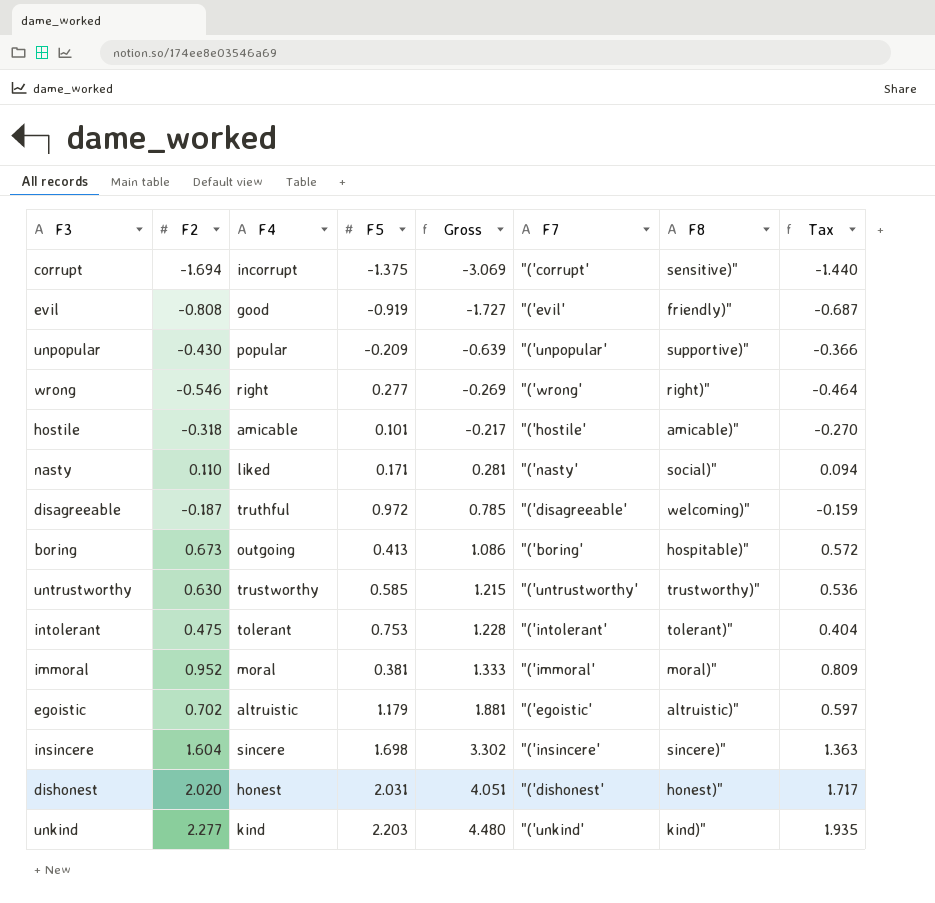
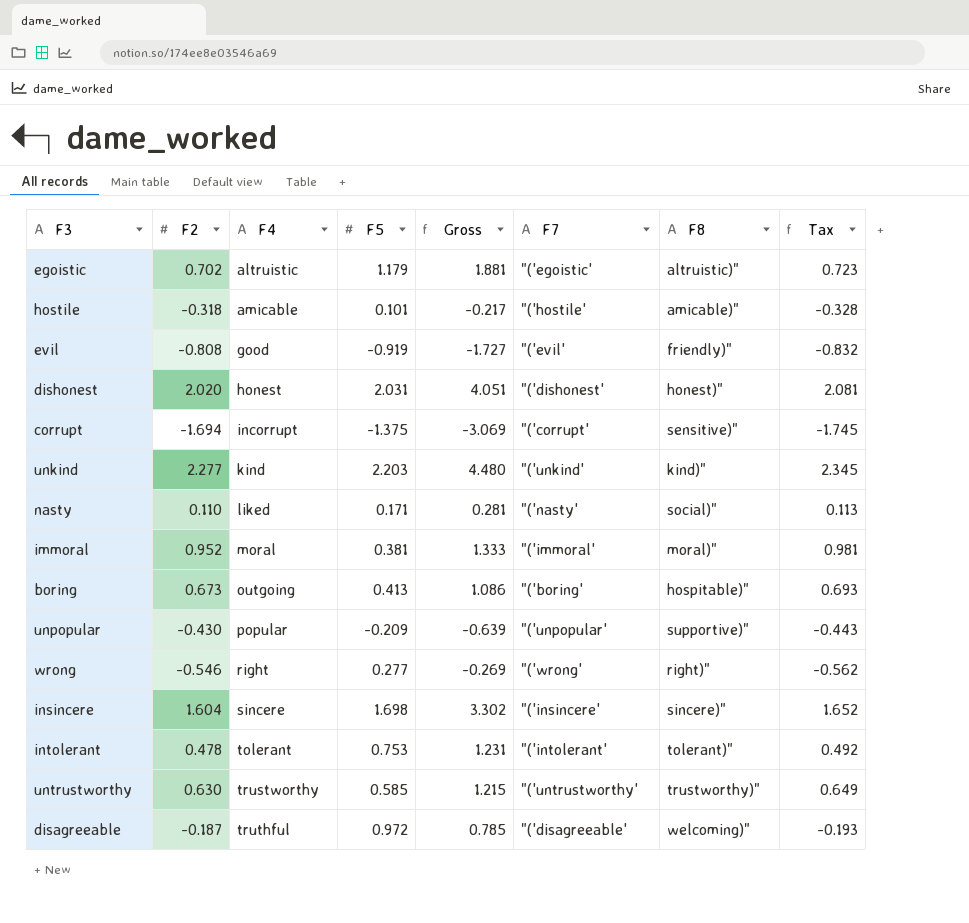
row order: Gross ascending -> F4 ascending
column Tax | formula: [F2] * 0.85 -> [F2] * 1.03
intolerant | F2: 0.475 -> 0.478
intolerant | Gross: 1.228 -> 1.231

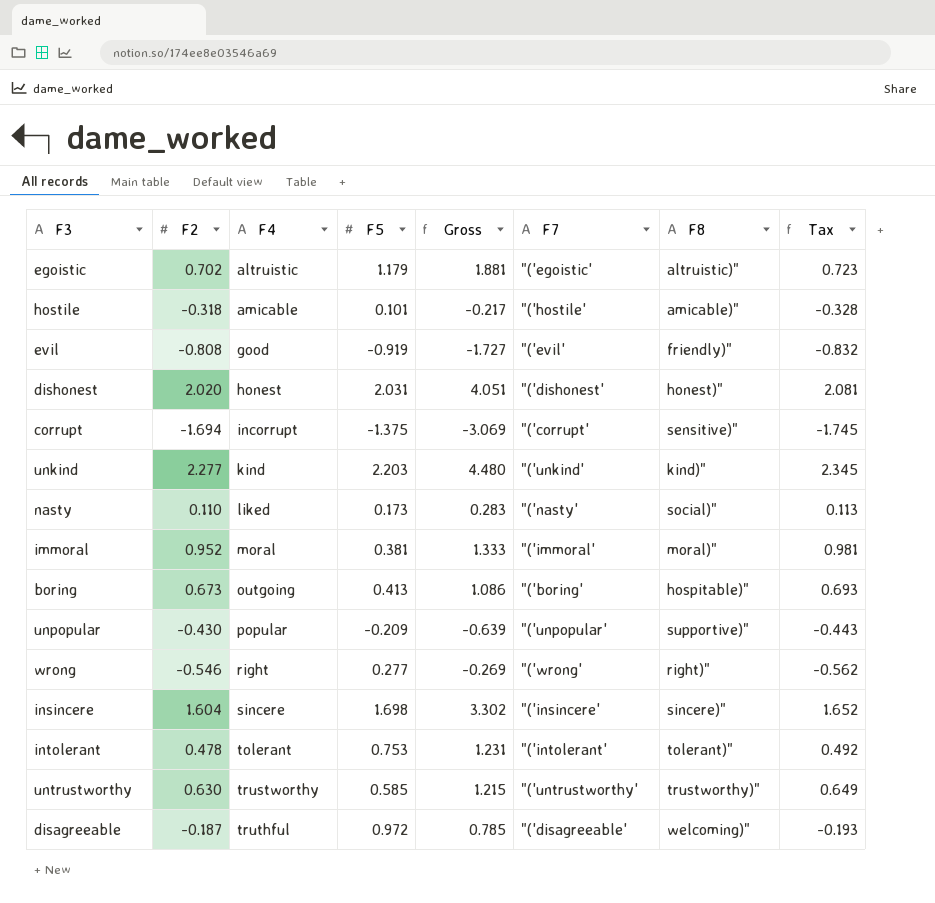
nasty | F5: 0.171 -> 0.173
nasty | Gross: 0.281 -> 0.283

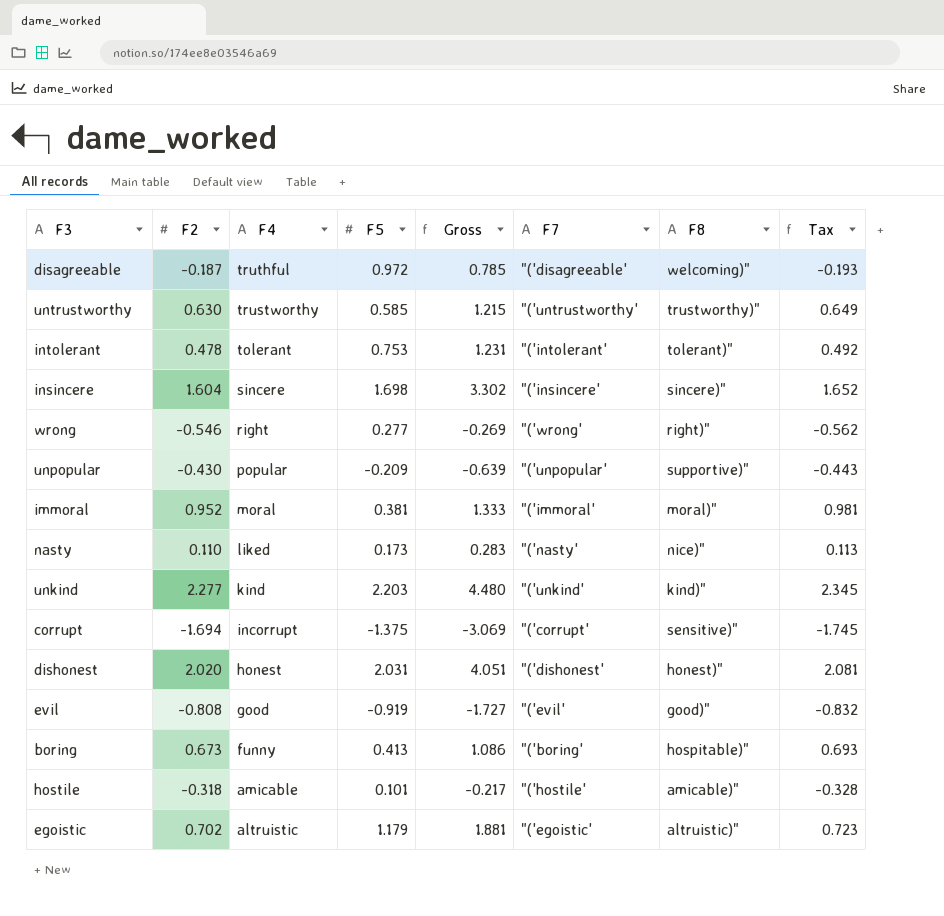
row order: F4 ascending -> F4 descending
nasty | F8: social)" -> nice)"
evil | F8: friendly)" -> good)"
boring | F4: outgoing -> funny

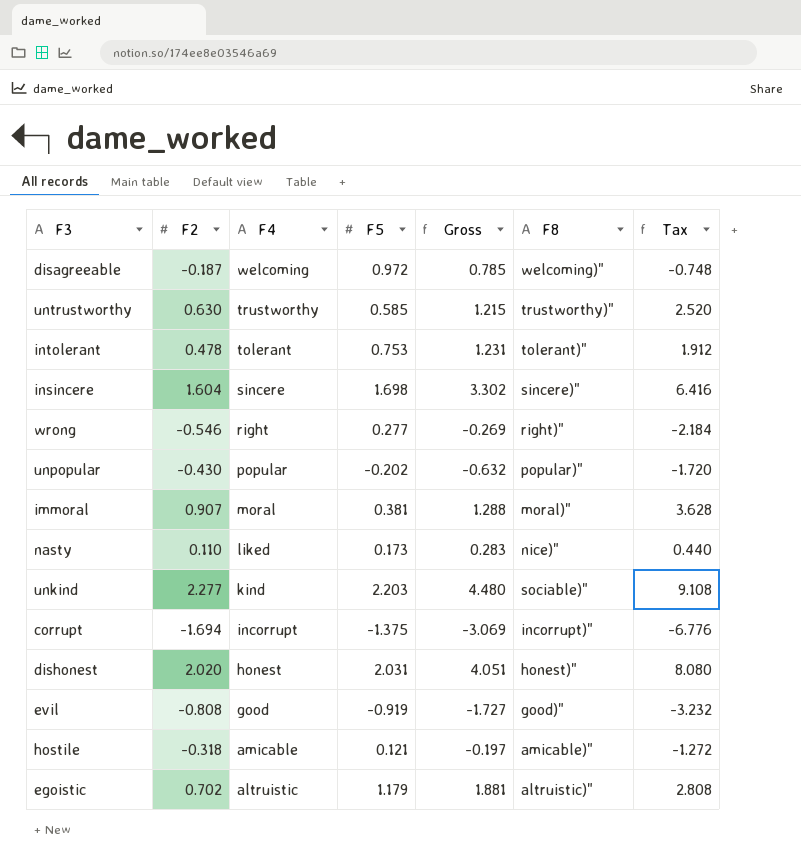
column F7 | position: 6 -> none
column Tax | formula: [F2] * 1.03 -> [F2] * 4
row boring: 0.673 | funny | 0.413 | 1.086 | "('boring' | hospitable)" | 0.693 -> none
disagreeable | F4: truthful -> welcoming
unpopular | F5: -0.209 -> -0.202
unpopular | Gross: -0.639 -> -0.632
unpopular | F8: supportive)" -> popular)"
immoral | F2: 0.952 -> 0.907
immoral | Gross: 1.333 -> 1.288
unkind | F8: kind)" -> sociable)"
corrupt | F8: sensitive)" -> incorrupt)"
hostile | F5: 0.101 -> 0.121
hostile | Gross: -0.217 -> -0.197

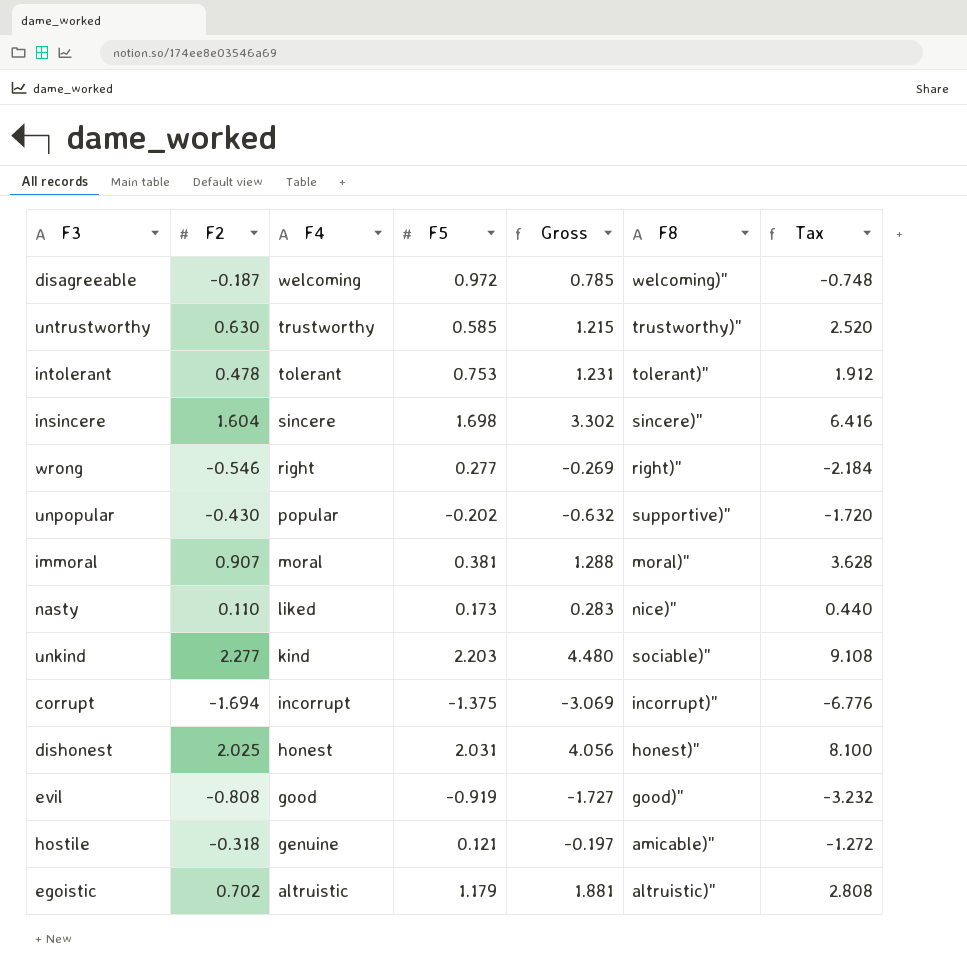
unpopular | F8: popular)" -> supportive)"
dishonest | F2: 2.020 -> 2.025
dishonest | Gross: 4.051 -> 4.056
dishonest | Tax: 8.080 -> 8.100
hostile | F4: amicable -> genuine

